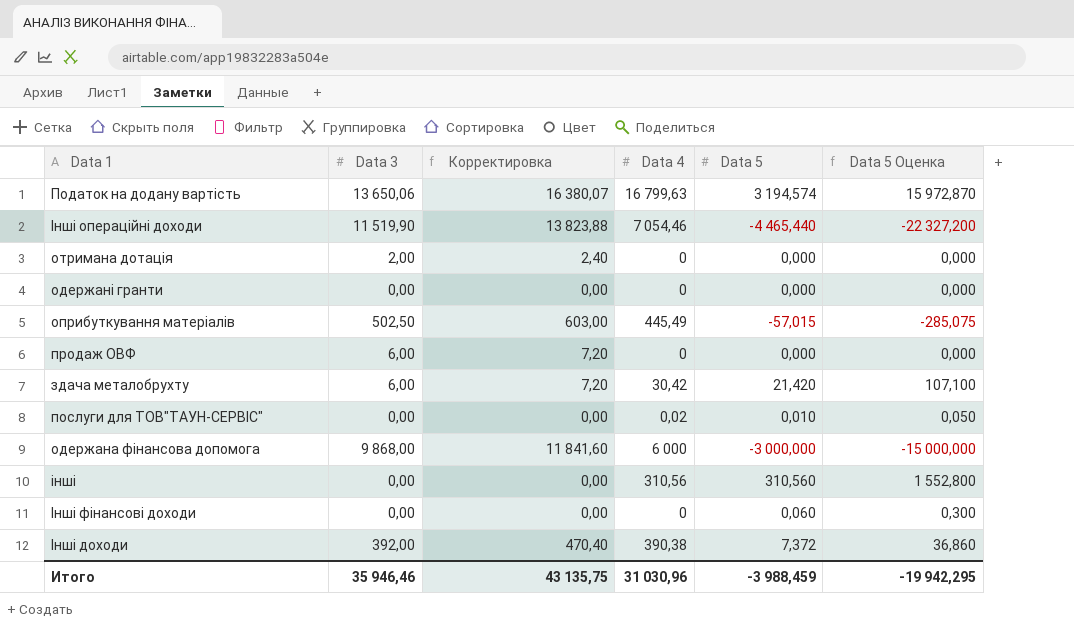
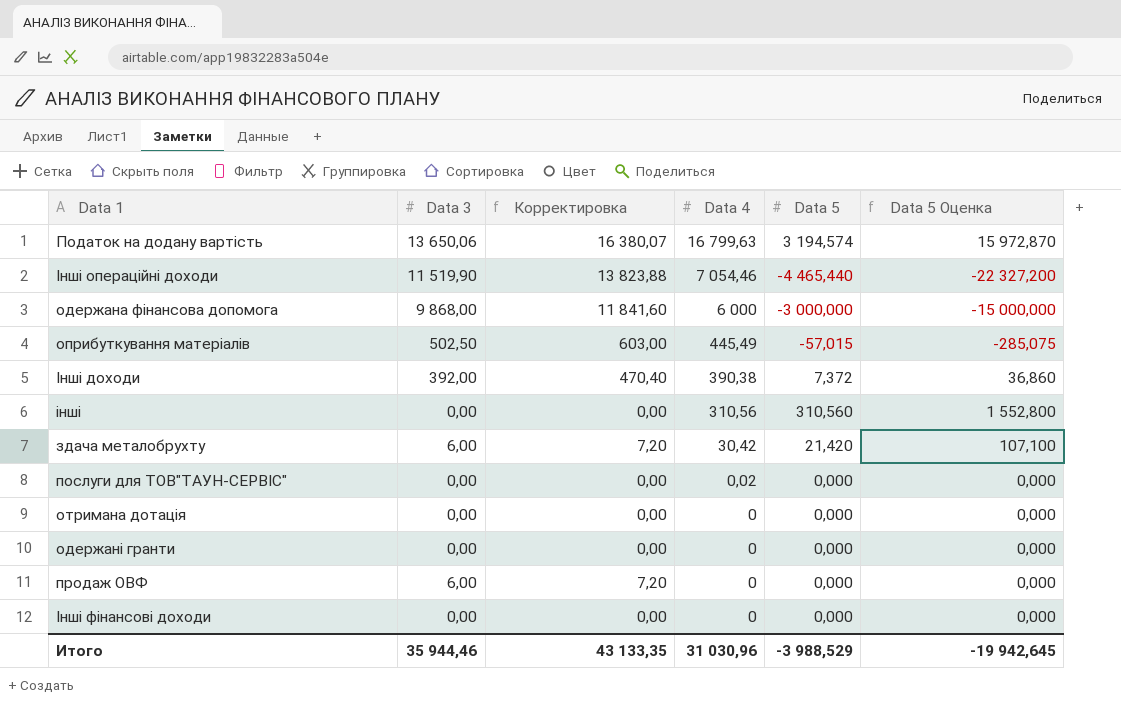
row order: none -> Data 4 descending
послуги для ТОВ"ТАУН-СЕРВІС" | Data 5: 0,010 -> 0,000
послуги для ТОВ"ТАУН-СЕРВІС" | Data 5 Оценка: 0,050 -> 0,000
отримана дотація | Data 3: 2,00 -> 0,00
отримана дотація | Корректировка: 2,40 -> 0,00
Інші фінансові доходи | Data 5: 0,060 -> 0,000
Інші фінансові доходи | Data 5 Оценка: 0,300 -> 0,000
Итого | Data 3: 35 946,46 -> 35 944,46
Итого | Корректировка: 43 135,75 -> 43 133,35
Итого | Data 5: -3 988,459 -> -3 988,529
Итого | Data 5 Оценка: -19 942,295 -> -19 942,645

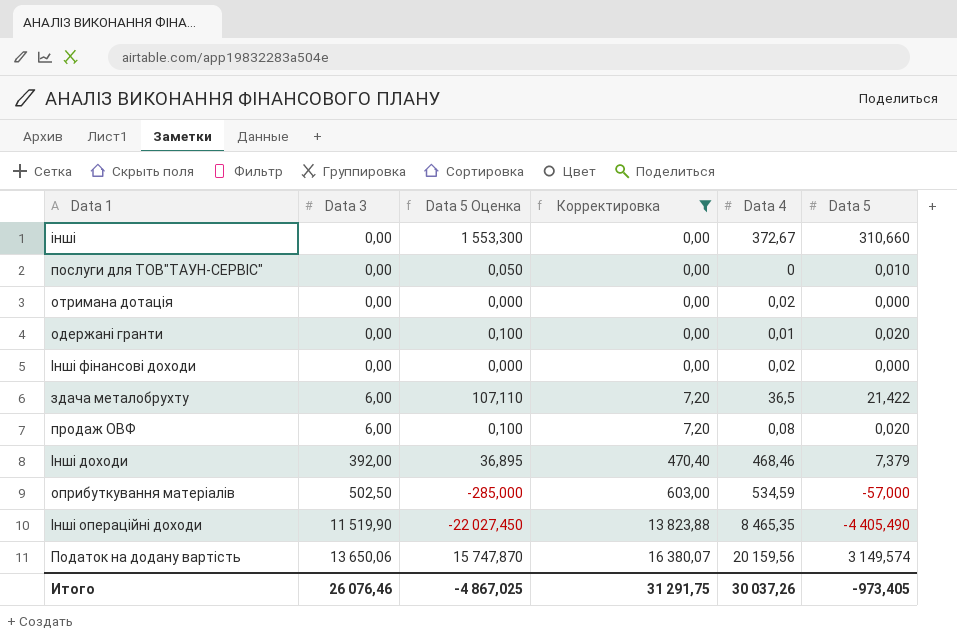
filter: none -> Корректировка != 11 841,60
row order: Data 4 descending -> Data 3 ascending
column Data 5 Оценка | position: 6 -> 3
інші | Data 5 Оценка: 1 552,800 -> 1 553,300
інші | Data 4: 310,56 -> 372,67
інші | Data 5: 310,560 -> 310,660
послуги для ТОВ"ТАУН-СЕРВІС" | Data 5 Оценка: 0,000 -> 0,050
послуги для ТОВ"ТАУН-СЕРВІС" | Data 4: 0,02 -> 0
послуги для ТОВ"ТАУН-СЕРВІС" | Data 5: 0,000 -> 0,010
отримана дотація | Data 4: 0 -> 0,02
одержані гранти | Data 5 Оценка: 0,000 -> 0,100
одержані гранти | Data 4: 0 -> 0,01
одержані гранти | Data 5: 0,000 -> 0,020
Інші фінансові доходи | Data 4: 0 -> 0,02
здача металобрухту | Data 5 Оценка: 107,100 -> 107,110
здача металобрухту | Data 4: 30,42 -> 36,5
здача металобрухту | Data 5: 21,420 -> 21,422
продаж ОВФ | Data 5 Оценка: 0,000 -> 0,100
продаж ОВФ | Data 4: 0 -> 0,08
продаж ОВФ | Data 5: 0,000 -> 0,020
Інші доходи | Data 5 Оценка: 36,860 -> 36,895
Інші доходи | Data 4: 390,38 -> 468,46
Інші доходи | Data 5: 7,372 -> 7,379
оприбуткування матеріалів | Data 5 Оценка: -285,075 -> -285,000
оприбуткування матеріалів | Data 4: 445,49 -> 534,59
оприбуткування матеріалів | Data 5: -57,015 -> -57,000
Інші операційні доходи | Data 5 Оценка: -22 327,200 -> -22 027,450
Інші операційні доходи | Data 4: 7 054,46 -> 8 465,35
Інші операційні доходи | Data 5: -4 465,440 -> -4 405,490
Податок на додану вартість | Data 5 Оценка: 15 972,870 -> 15 747,870
Податок на додану вартість | Data 4: 16 799,63 -> 20 159,56
Податок на додану вартість | Data 5: 3 194,574 -> 3 149,574
Итого | Data 3: 35 944,46 -> 26 076,46
Итого | Data 5 Оценка: -19 942,645 -> -4 867,025
Итого | Корректировка: 43 133,35 -> 31 291,75
Итого | Data 4: 31 030,96 -> 30 037,26
Итого | Data 5: -3 988,529 -> -973,405

